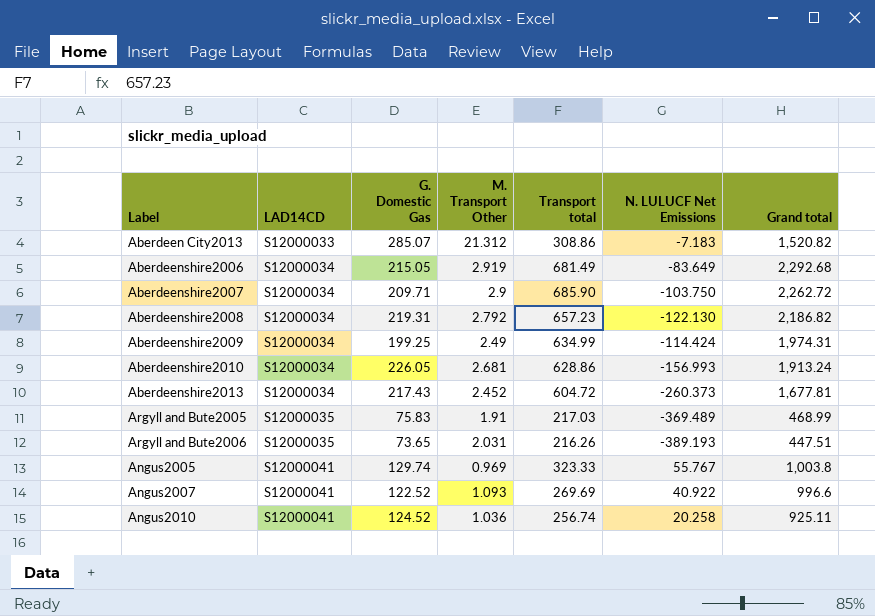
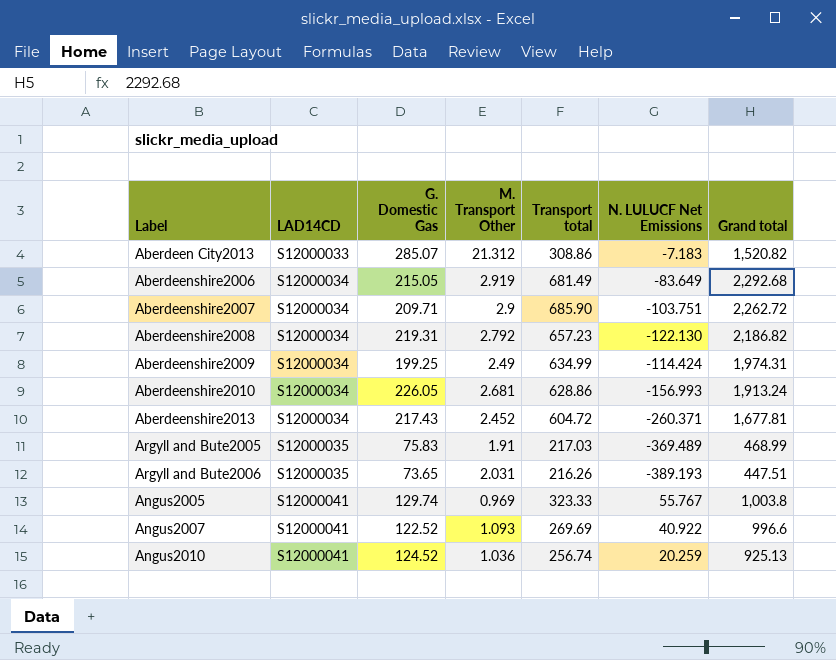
Aberdeenshire2007 | N. LULUCF Net Emissions: -103.750 -> -103.751
Aberdeenshire2013 | N. LULUCF Net Emissions: -260.373 -> -260.371
Angus2010 | N. LULUCF Net Emissions: 20.258 -> 20.259
Angus2010 | Grand total: 925.11 -> 925.13

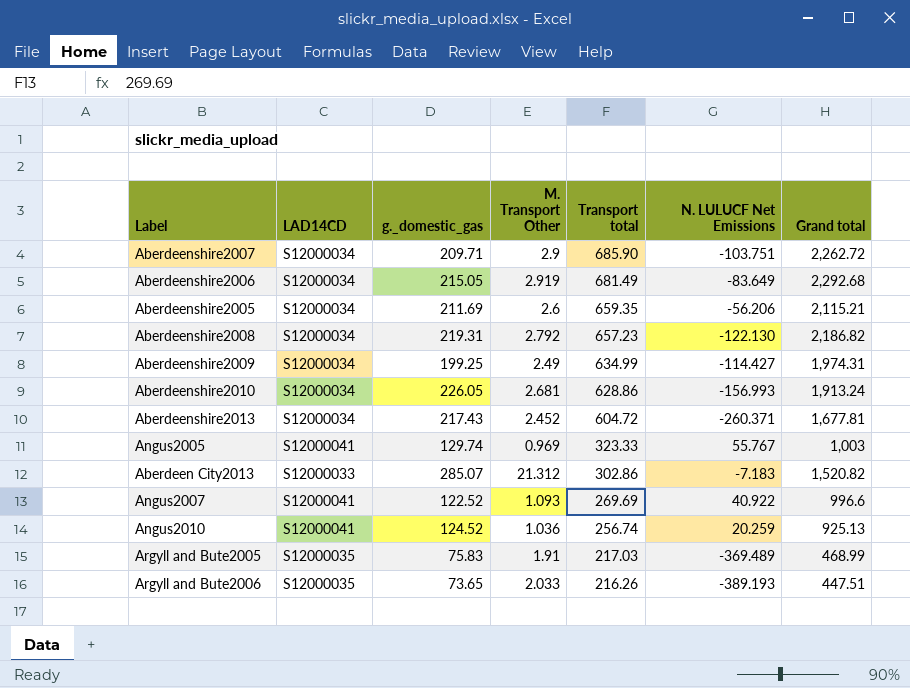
row order: LAD14CD ascending -> Transport total descending
column name: G. Domestic Gas -> g._domestic_gas
row Aberdeenshire2005: none -> S12000034 | 211.69 | 2.6 | 659.35 | -56.206 | 2,115.21
Aberdeenshire2009 | N. LULUCF Net Emissions: -114.424 -> -114.427
Angus2005 | Grand total: 1,003.8 -> 1,003
Aberdeen City2013 | Transport total: 308.86 -> 302.86
Argyll and Bute2006 | M. Transport Other: 2.031 -> 2.033

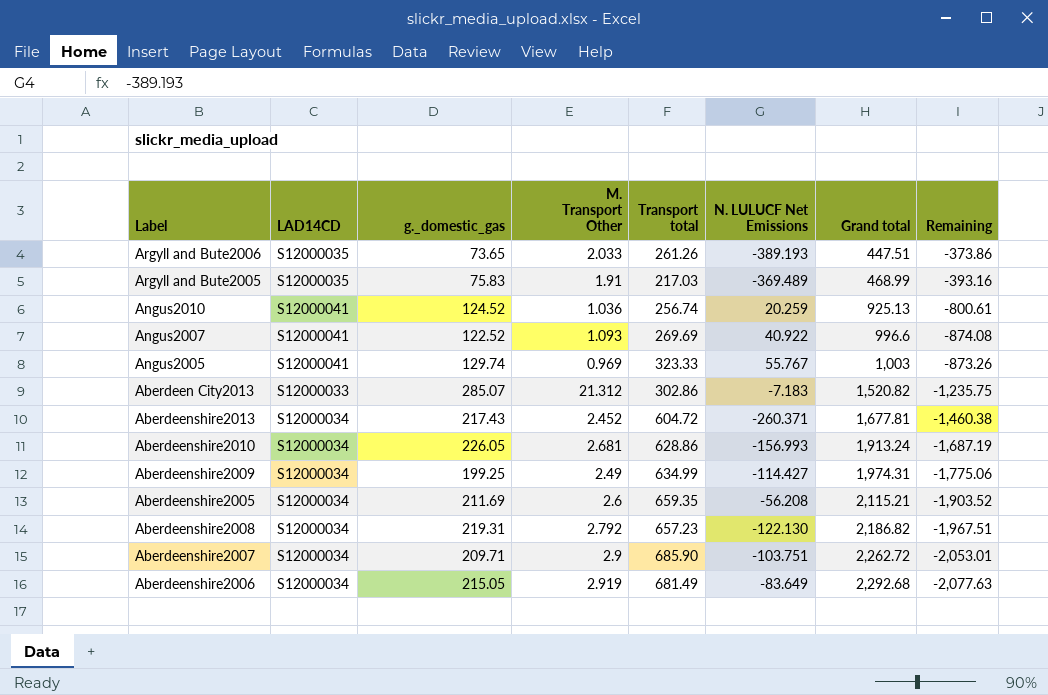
row order: Transport total descending -> Grand total ascending
column Remaining | formula: none -> [g._domestic_gas] - [Grand total]
Argyll and Bute2006 | Transport total: 216.26 -> 261.26
Aberdeenshire2005 | N. LULUCF Net Emissions: -56.206 -> -56.208

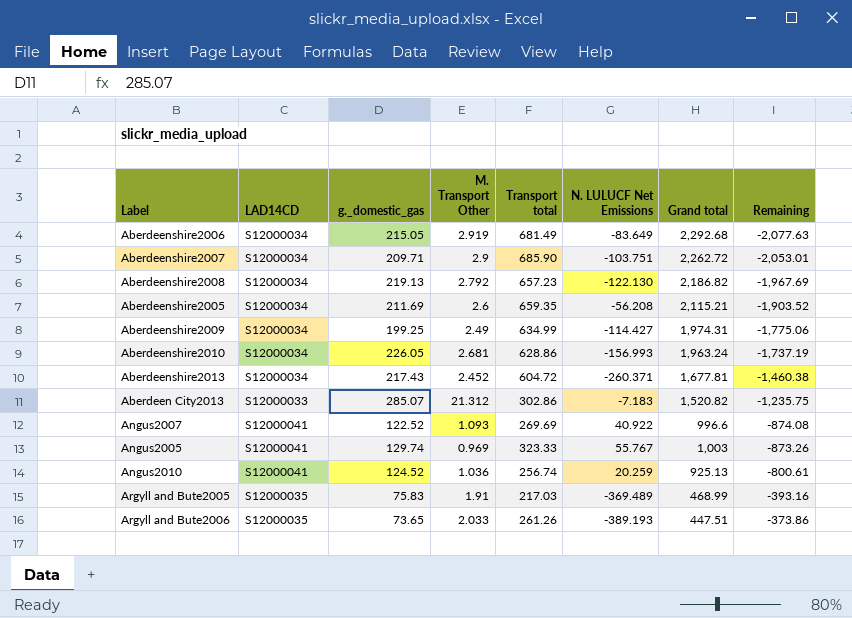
row order: Grand total ascending -> Remaining ascending
Aberdeenshire2008 | g._domestic_gas: 219.31 -> 219.13
Aberdeenshire2008 | Remaining: -1,967.51 -> -1,967.69
Aberdeenshire2010 | Grand total: 1,913.24 -> 1,963.24
Aberdeenshire2010 | Remaining: -1,687.19 -> -1,737.19

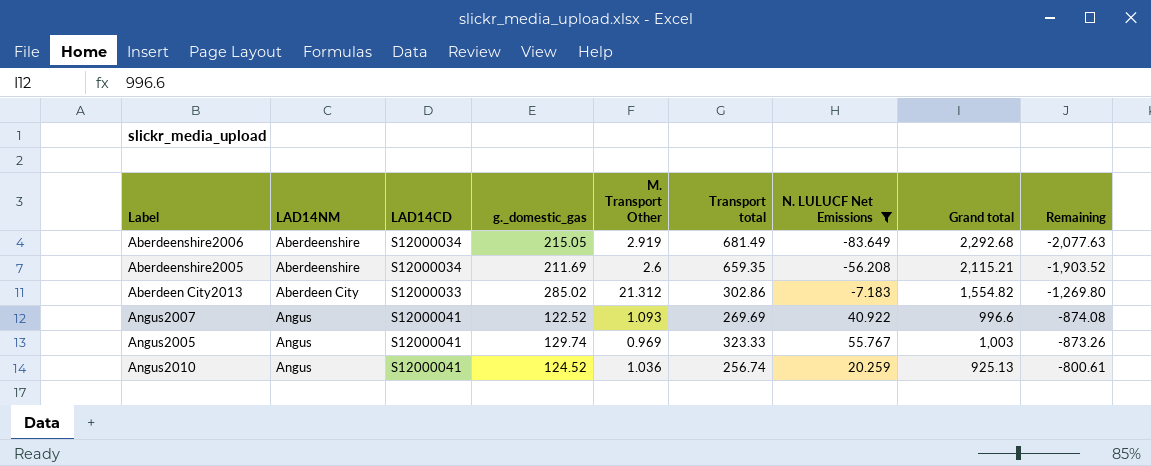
filter: none -> N. LULUCF Net Emissions >= -83.649
column LAD14NM | position: none -> 2
Aberdeen City2013 | g._domestic_gas: 285.07 -> 285.02
Aberdeen City2013 | Grand total: 1,520.82 -> 1,554.82
Aberdeen City2013 | Remaining: -1,235.75 -> -1,269.80

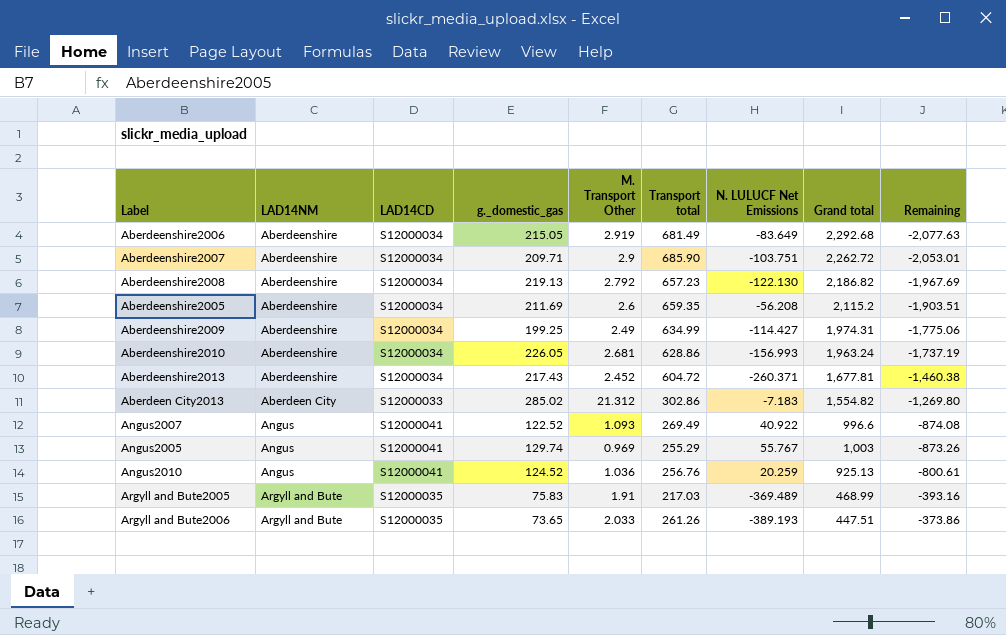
filter: N. LULUCF Net Emissions >= -83.649 -> none
Aberdeenshire2005 | Grand total: 2,115.21 -> 2,115.2
Aberdeenshire2005 | Remaining: -1,903.52 -> -1,903.51
Angus2007 | Transport total: 269.69 -> 269.49
Angus2005 | Transport total: 323.33 -> 255.29
Angus2010 | Transport total: 256.74 -> 256.76

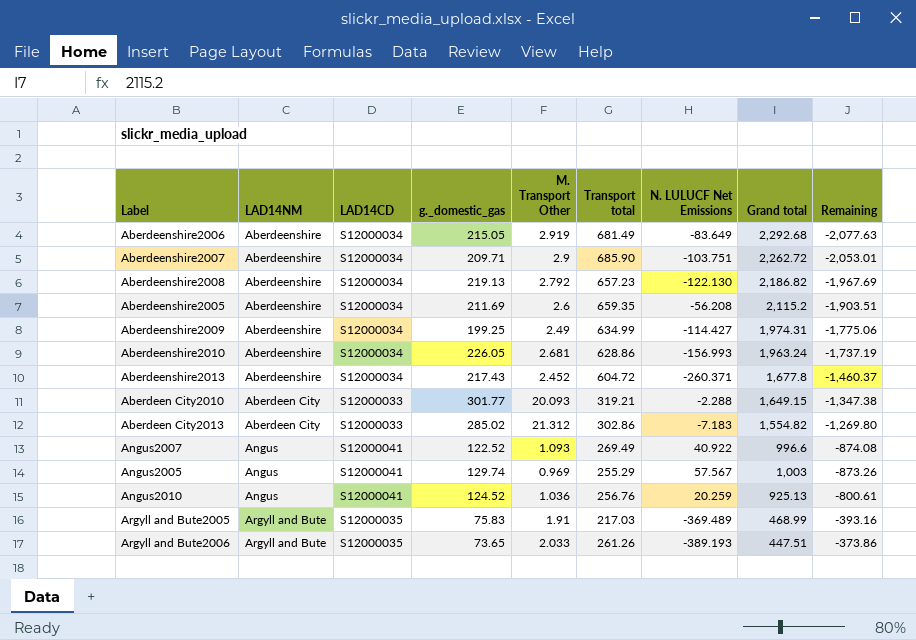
Aberdeenshire2013 | Grand total: 1,677.81 -> 1,677.8
Aberdeenshire2013 | Remaining: -1,460.38 -> -1,460.37
row Aberdeen City2010: none -> Aberdeen City | S12000033 | 301.77 | 20.093 | 319.21 | -2.288 | 1,649.15 | -1,347.38
Angus2005 | N. LULUCF Net Emissions: 55.767 -> 57.567

